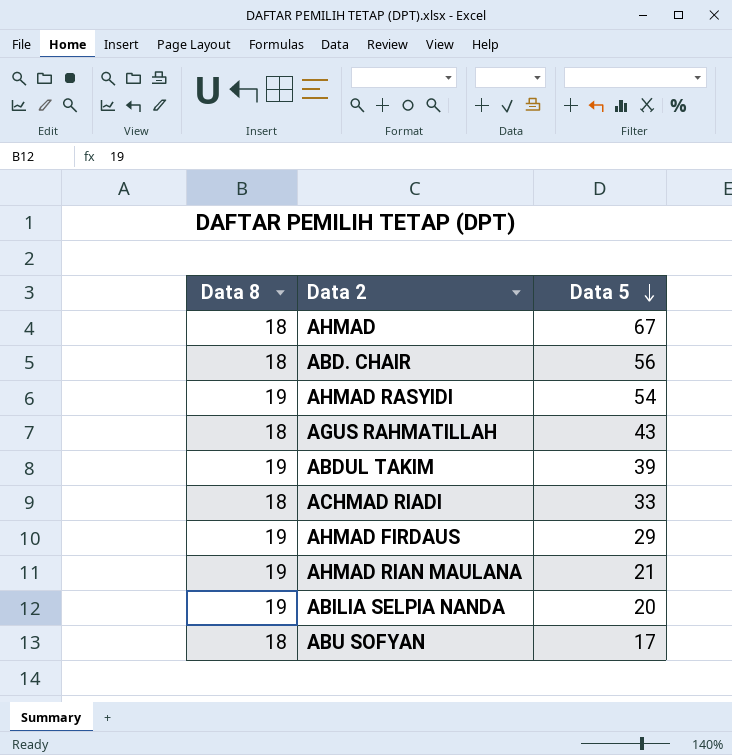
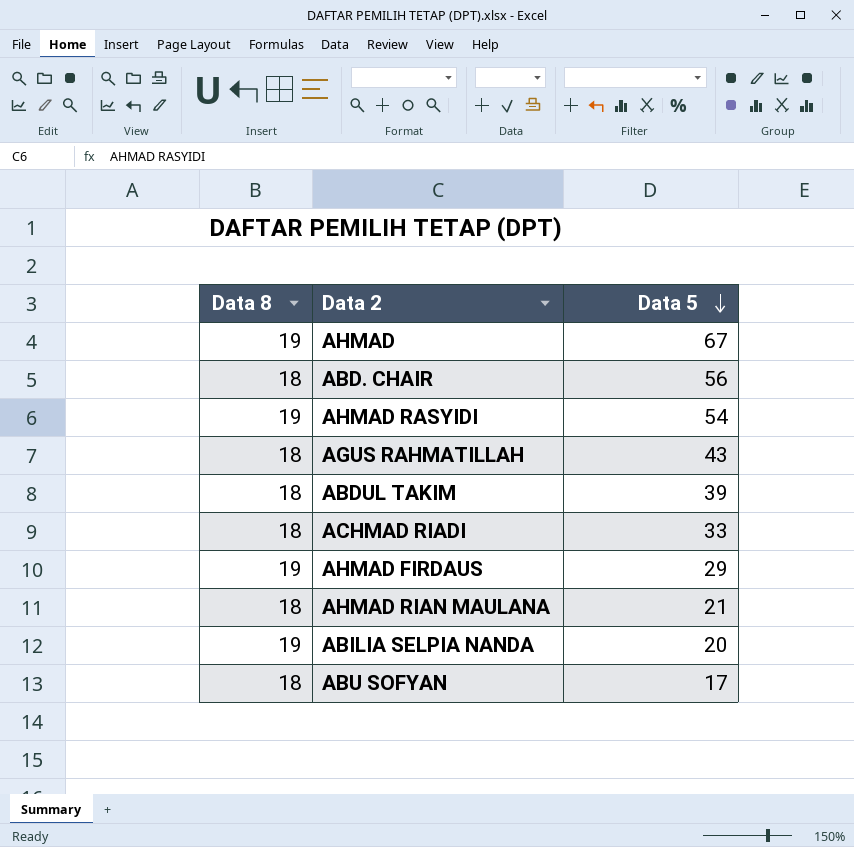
AHMAD | Data 8: 18 -> 19
ABDUL TAKIM | Data 8: 19 -> 18
AHMAD RIAN MAULANA | Data 8: 19 -> 18

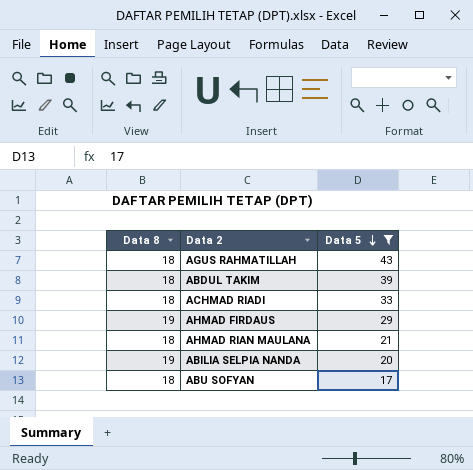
filter: none -> Data 5 <= 43

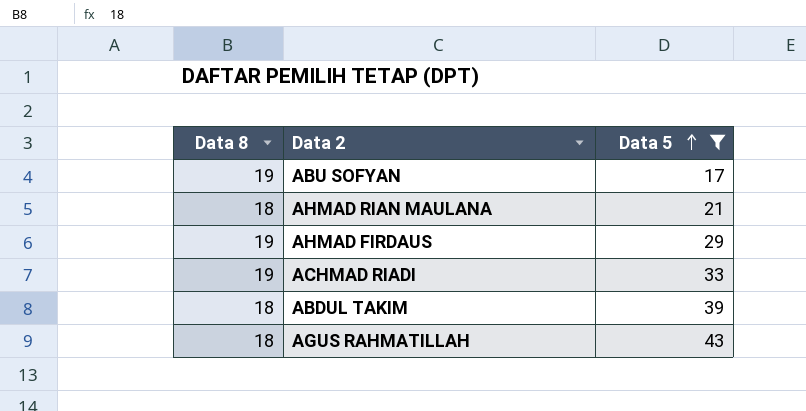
row order: Data 5 descending -> Data 5 ascending
row ABILIA SELPIA NANDA: 19 | 20 -> none
ABU SOFYAN | Data 8: 18 -> 19
ACHMAD RIADI | Data 8: 18 -> 19

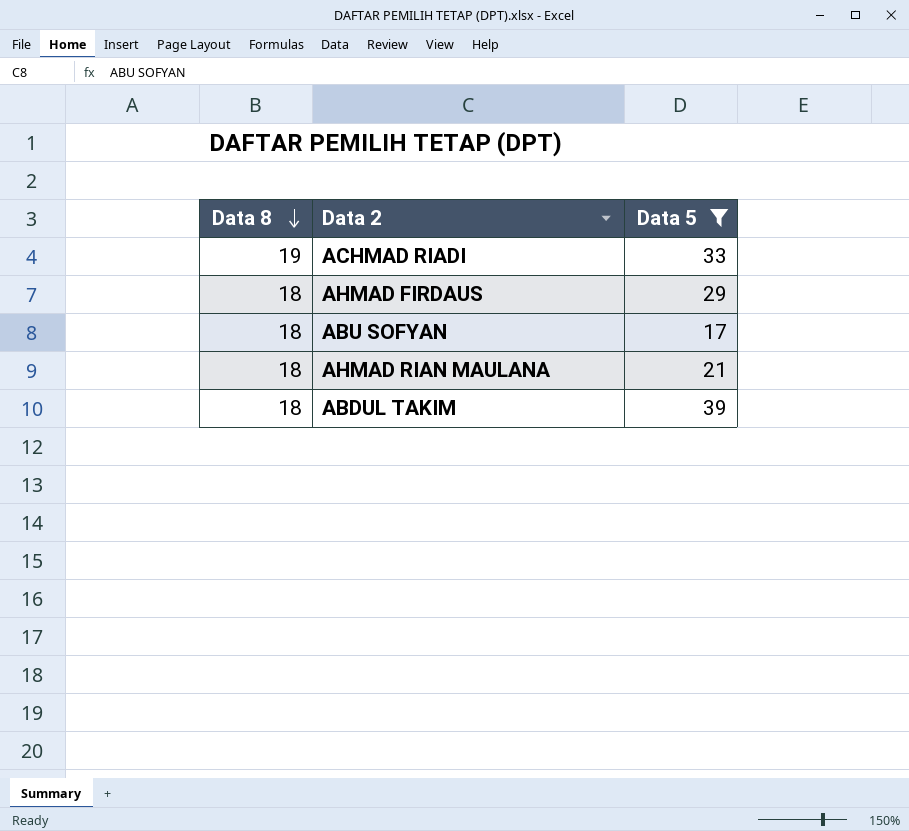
row order: Data 5 ascending -> Data 8 descending
row AGUS RAHMATILLAH: 18 | 43 -> none
AHMAD FIRDAUS | Data 8: 19 -> 18
ABU SOFYAN | Data 8: 19 -> 18

